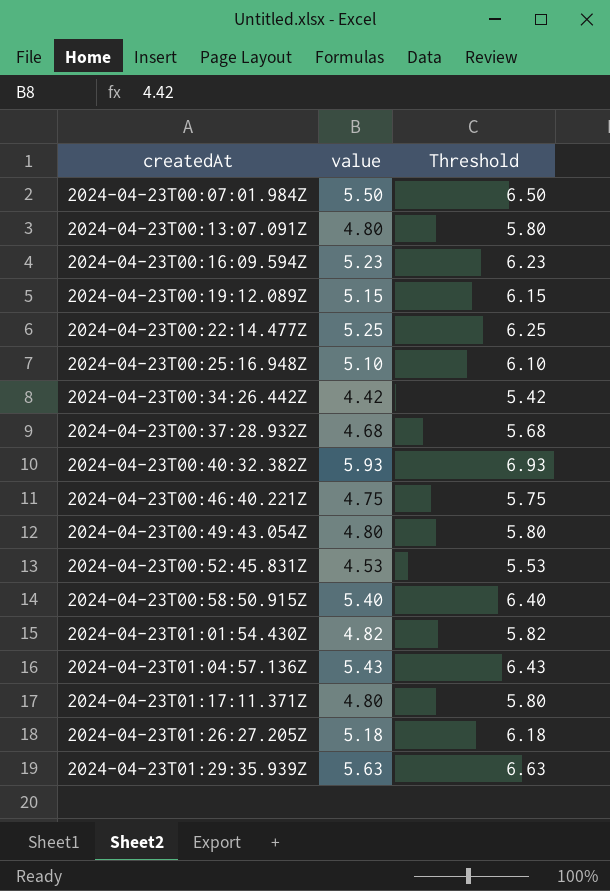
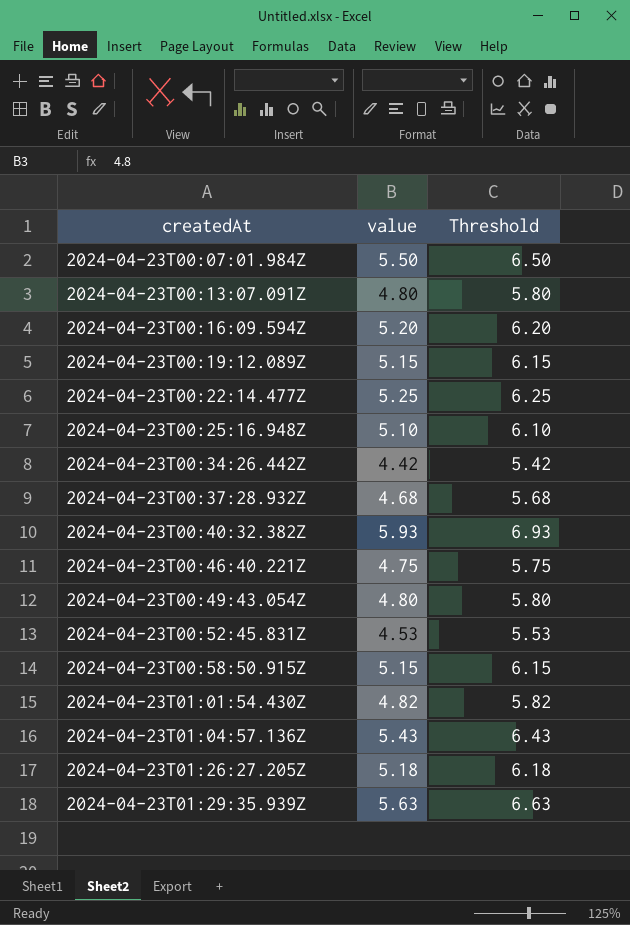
row 2024-04-23T01:17:11.371Z: 4.80 | 5.80 -> none
2024-04-23T00:16:09.594Z | value: 5.23 -> 5.20
2024-04-23T00:16:09.594Z | Threshold: 6.23 -> 6.20
2024-04-23T00:58:50.915Z | value: 5.40 -> 5.15
2024-04-23T00:58:50.915Z | Threshold: 6.40 -> 6.15

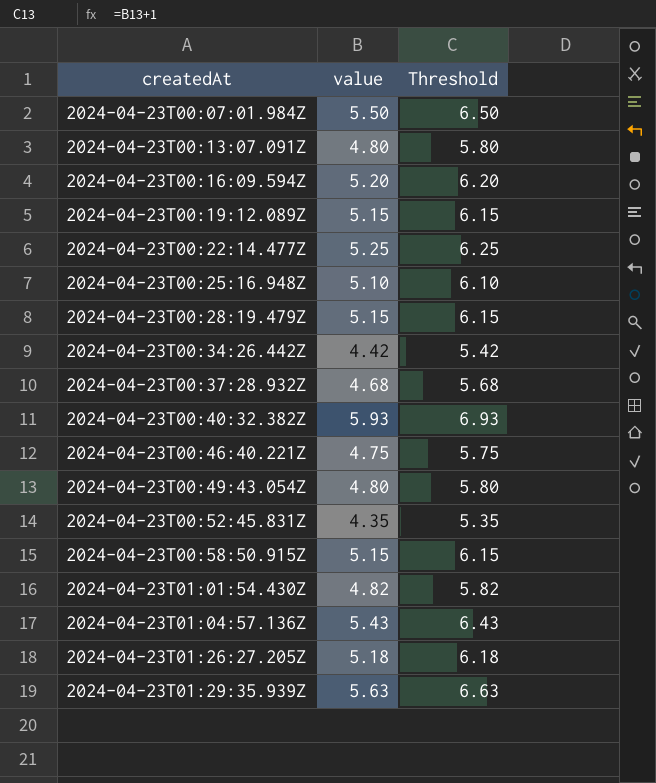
row 2024-04-23T00:28:19.479Z: none -> 5.15 | 6.15
2024-04-23T00:52:45.831Z | value: 4.53 -> 4.35
2024-04-23T00:52:45.831Z | Threshold: 5.53 -> 5.35

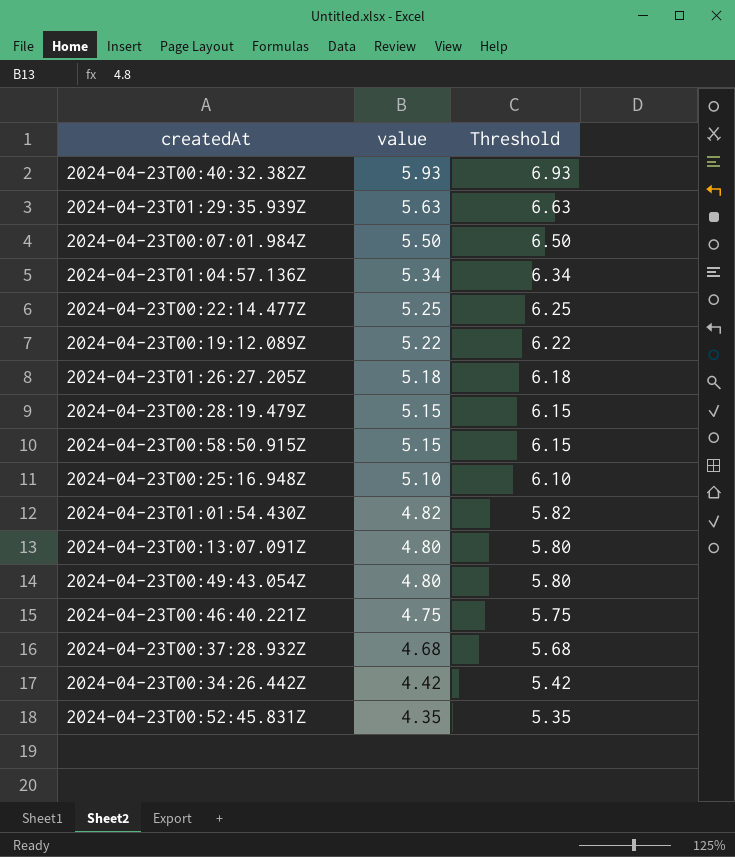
row order: createdAt ascending -> value descending
row 2024-04-23T00:16:09.594Z: 5.20 | 6.20 -> none
2024-04-23T01:04:57.136Z | value: 5.43 -> 5.34
2024-04-23T01:04:57.136Z | Threshold: 6.43 -> 6.34
2024-04-23T00:19:12.089Z | value: 5.15 -> 5.22
2024-04-23T00:19:12.089Z | Threshold: 6.15 -> 6.22

